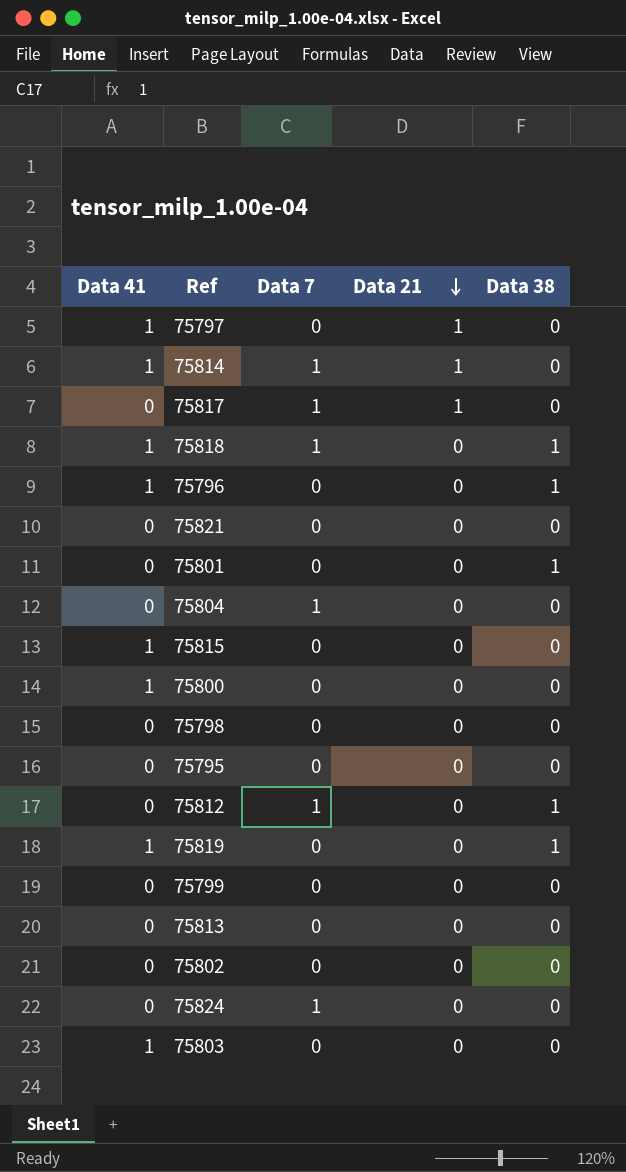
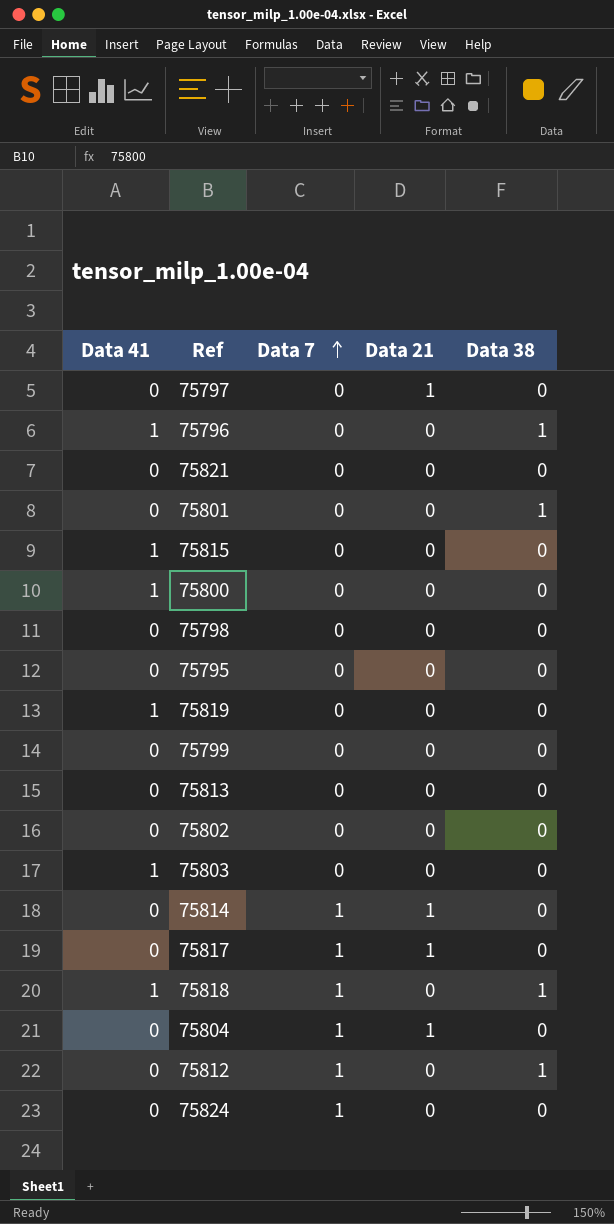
row order: Data 21 descending -> Data 7 ascending
75797 | Data 41: 1 -> 0
75819 | Data 38: 1 -> 0
75814 | Data 41: 1 -> 0
75804 | Data 21: 0 -> 1

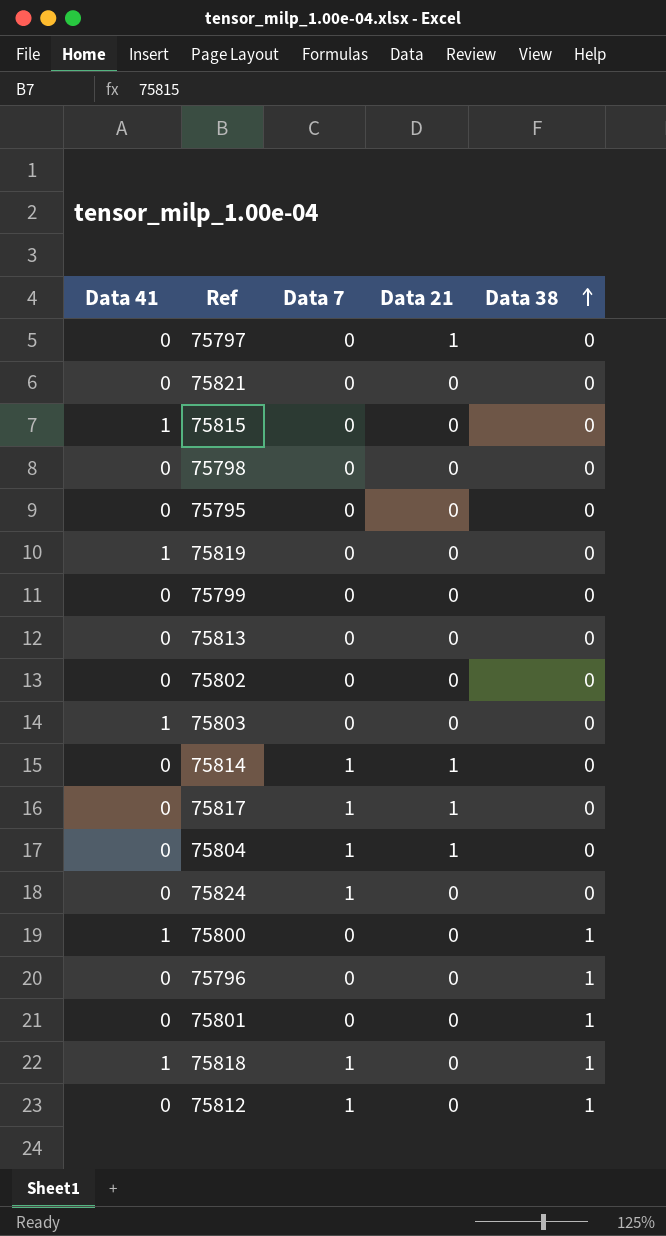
row order: Data 7 ascending -> Data 38 ascending
75800 | Data 38: 0 -> 1
75796 | Data 41: 1 -> 0

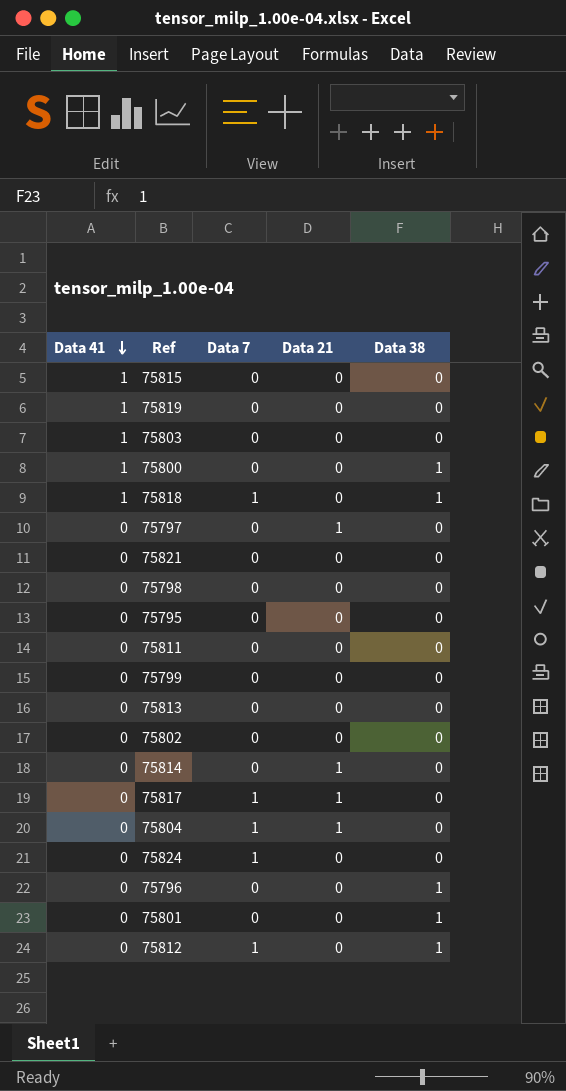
row order: Data 38 ascending -> Data 41 descending
row 75811: none -> 0 | 0 | 0 | 0
75814 | Data 7: 1 -> 0

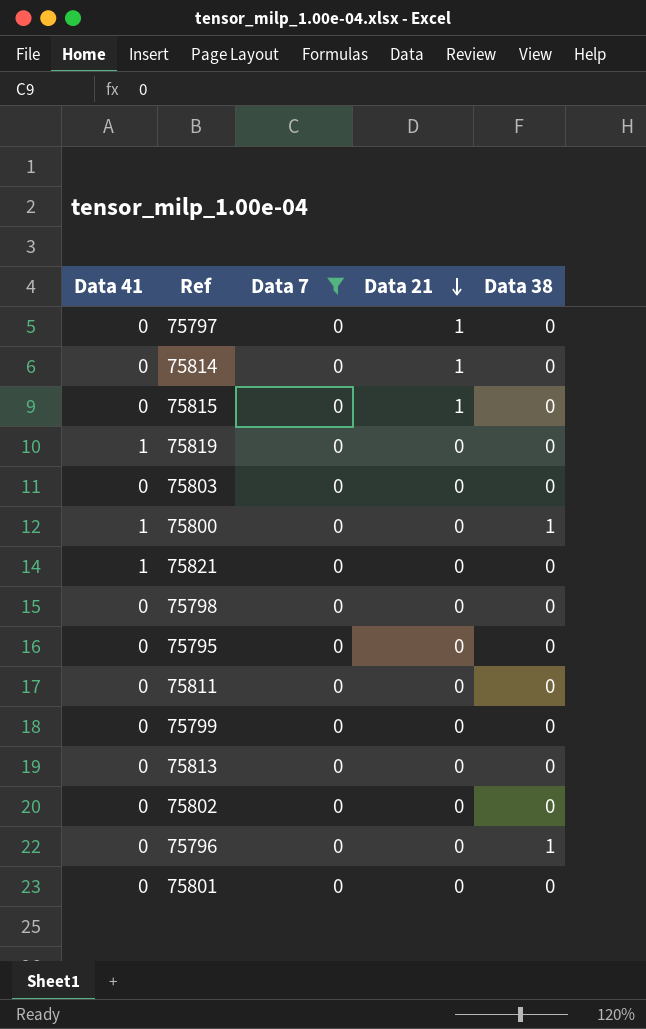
filter: none -> Data 7 = 0
row order: Data 41 descending -> Data 21 descending
75815 | Data 41: 1 -> 0
75815 | Data 21: 0 -> 1
75803 | Data 41: 1 -> 0
75821 | Data 41: 0 -> 1
75801 | Data 38: 1 -> 0

